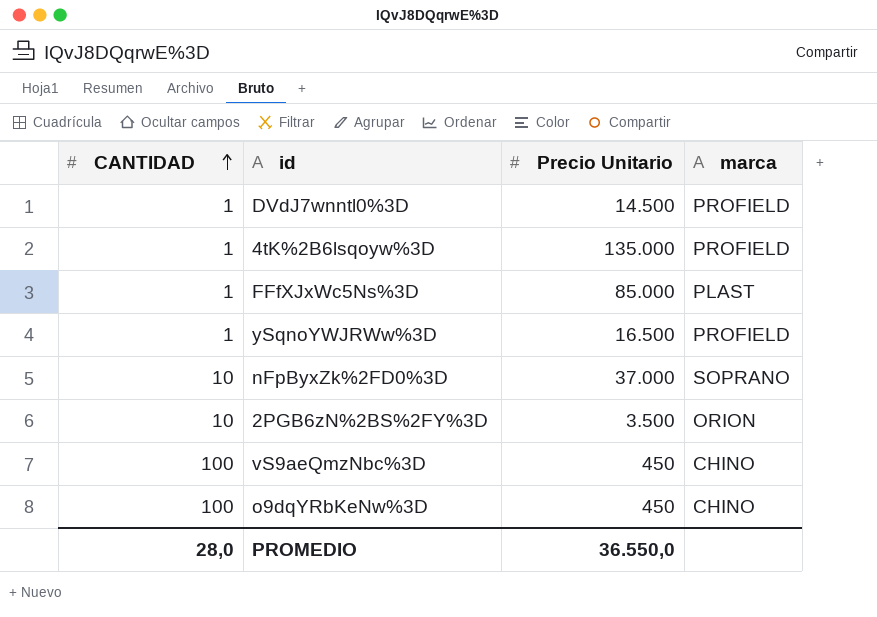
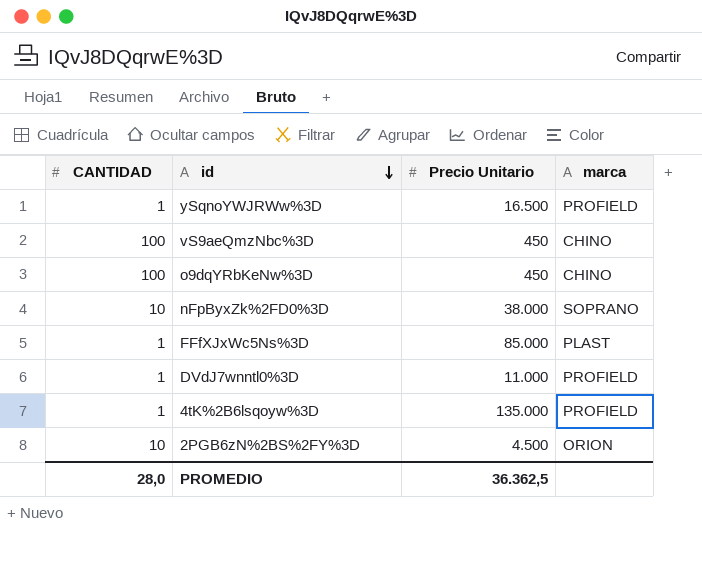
row order: CANTIDAD ascending -> id descending
nFpByxZk%2FD0%3D | Precio Unitario: 37.000 -> 38.000
DVdJ7wnntl0%3D | Precio Unitario: 14.500 -> 11.000
2PGB6zN%2BS%2FY%3D | Precio Unitario: 3.500 -> 4.500
PROMEDIO | Precio Unitario: 36.550,0 -> 36.362,5

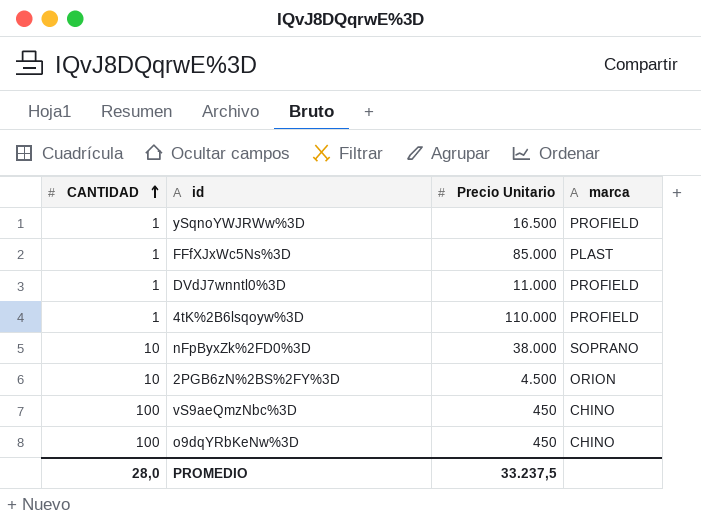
row order: id descending -> CANTIDAD ascending
4tK%2B6lsqoyw%3D | Precio Unitario: 135.000 -> 110.000
PROMEDIO | Precio Unitario: 36.362,5 -> 33.237,5

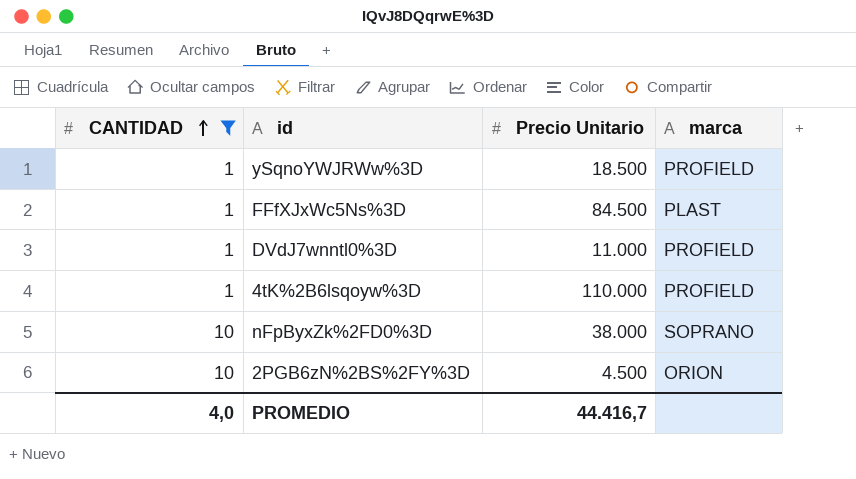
filter: none -> CANTIDAD != 100
ySqnoYWJRWw%3D | Precio Unitario: 16.500 -> 18.500
FFfXJxWc5Ns%3D | Precio Unitario: 85.000 -> 84.500
PROMEDIO | CANTIDAD: 28,0 -> 4,0
PROMEDIO | Precio Unitario: 33.237,5 -> 44.416,7

